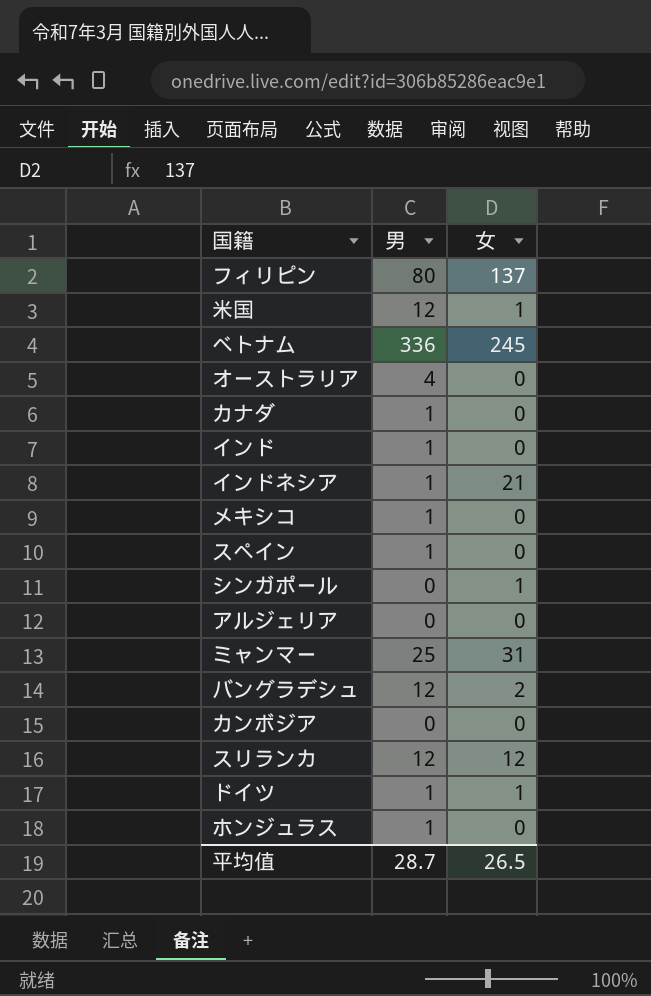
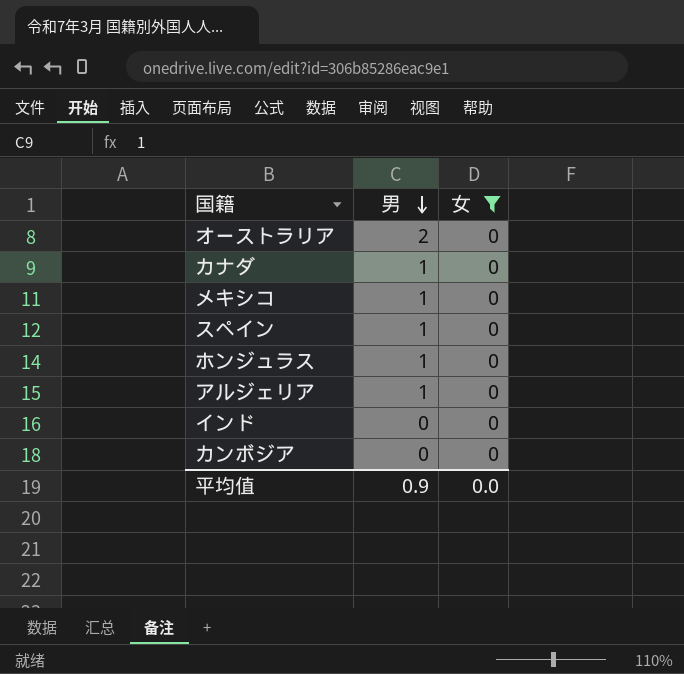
filter: none -> 女 = 0
row order: none -> 男 descending
オーストラリア | 男: 4 -> 2
アルジェリア | 男: 0 -> 1
インド | 男: 1 -> 0
平均值 | 男: 28.7 -> 0.9
平均值 | 女: 26.5 -> 0.0

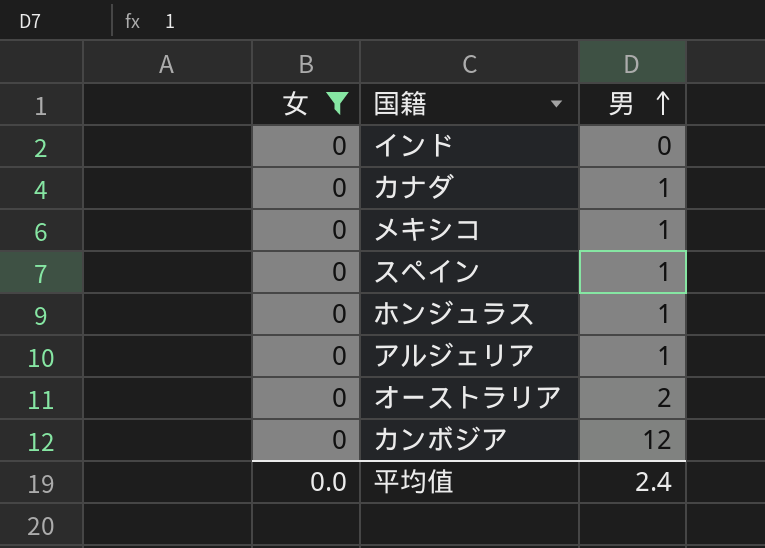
row order: 男 descending -> 男 ascending
column 女 | position: 3 -> 1
カンボジア | 男: 0 -> 12
平均值 | 男: 0.9 -> 2.4

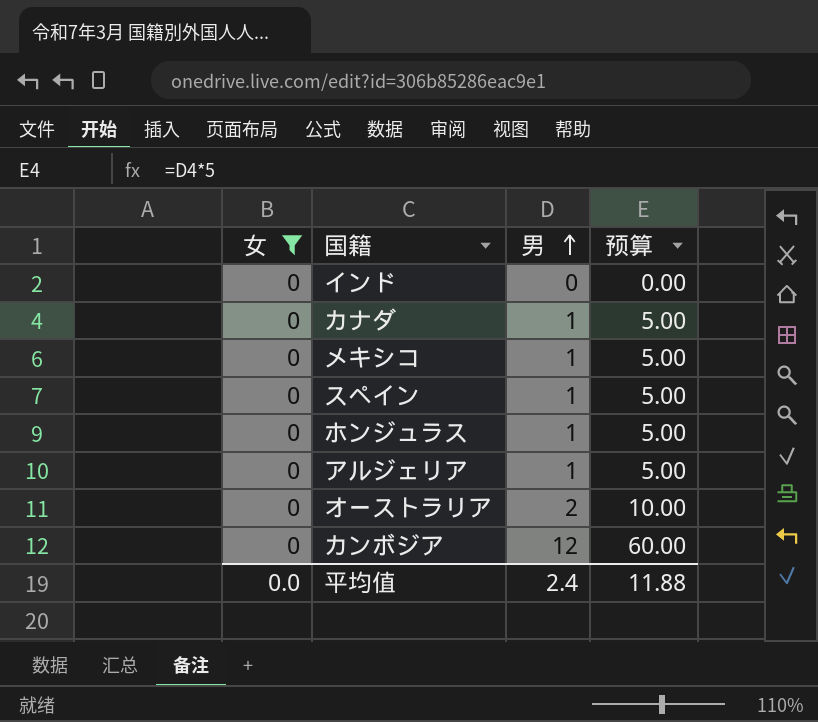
column 预算 | formula: none -> [男] * 5

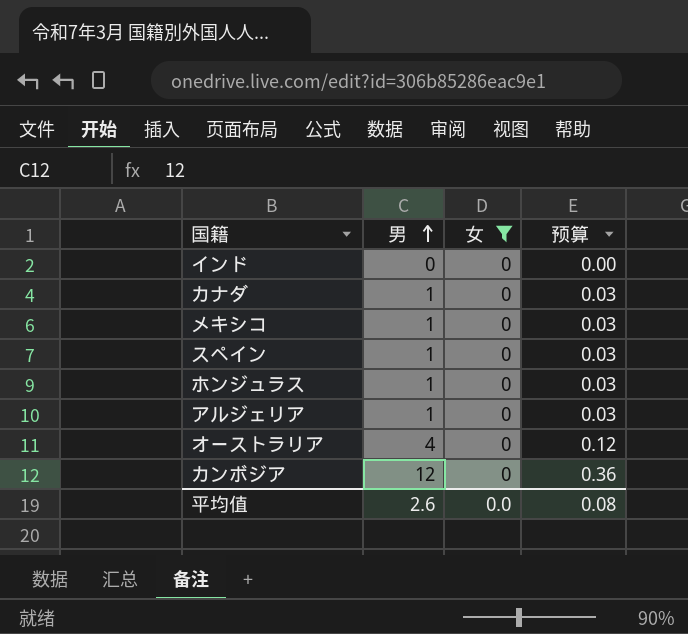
column 女 | position: 1 -> 3
column 预算 | formula: [男] * 5 -> [男] * 0.03
オーストラリア | 男: 2 -> 4
平均值 | 男: 2.4 -> 2.6
平均值 | 预算: 11.88 -> 0.08

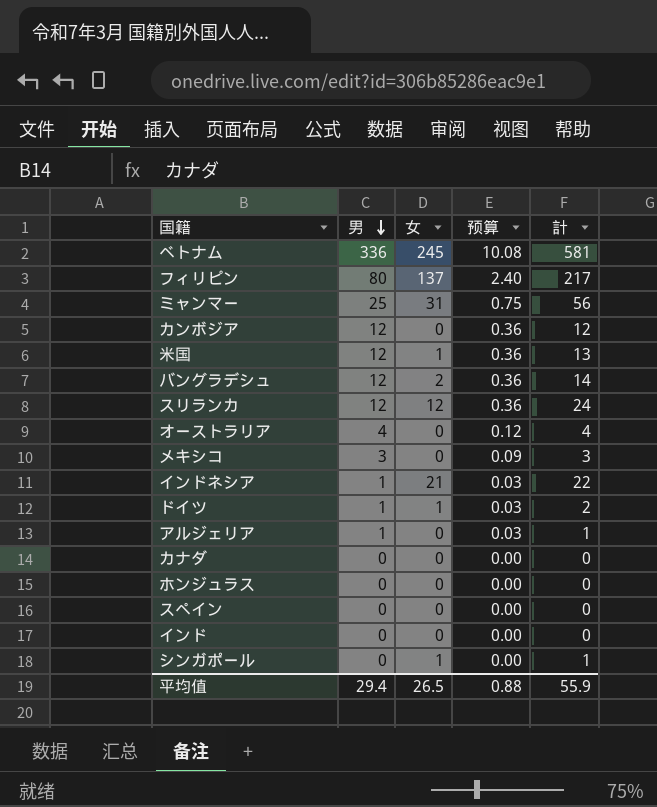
filter: 女 = 0 -> none
row order: 男 ascending -> 男 descending
column 計 | formula: none -> [男] + [女]
メキシコ | 男: 1 -> 3
メキシコ | 预算: 0.03 -> 0.09
カナダ | 男: 1 -> 0
カナダ | 预算: 0.03 -> 0.00
ホンジュラス | 男: 1 -> 0
ホンジュラス | 预算: 0.03 -> 0.00
スペイン | 男: 1 -> 0
スペイン | 预算: 0.03 -> 0.00
平均值 | 男: 2.6 -> 29.4
平均值 | 女: 0.0 -> 26.5
平均值 | 预算: 0.08 -> 0.88

